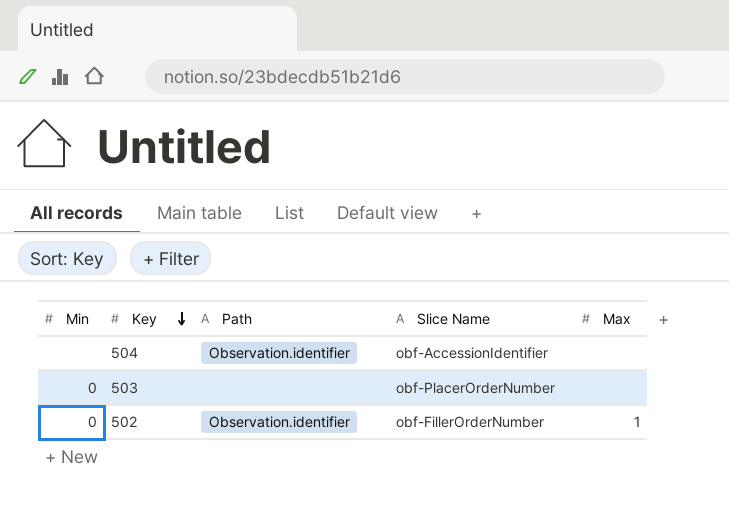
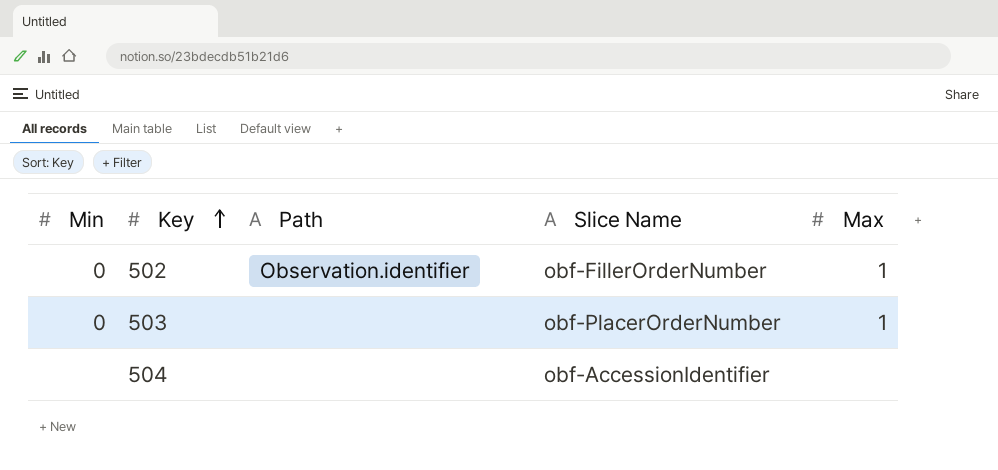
row order: Key descending -> Key ascending
503 | Max: none -> 1
504 | Path: Observation.identifier -> none

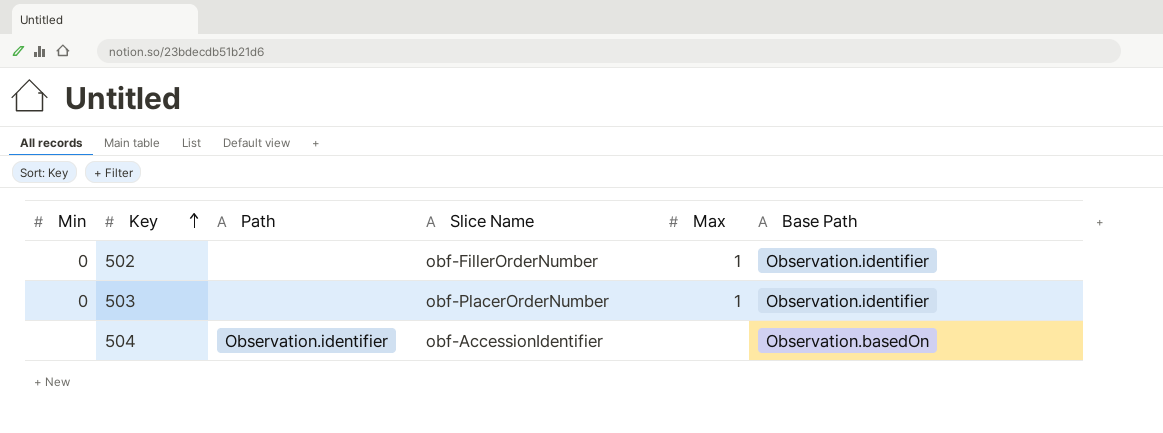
column Base Path | position: none -> 6
502 | Path: Observation.identifier -> none
504 | Path: none -> Observation.identifier

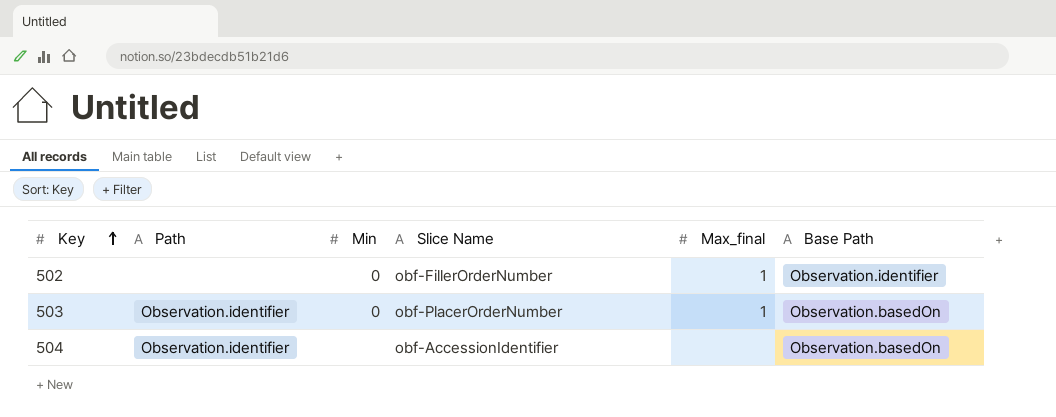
column Min | position: 1 -> 3
column name: Max -> Max_final
503 | Path: none -> Observation.identifier
503 | Base Path: Observation.identifier -> Observation.basedOn

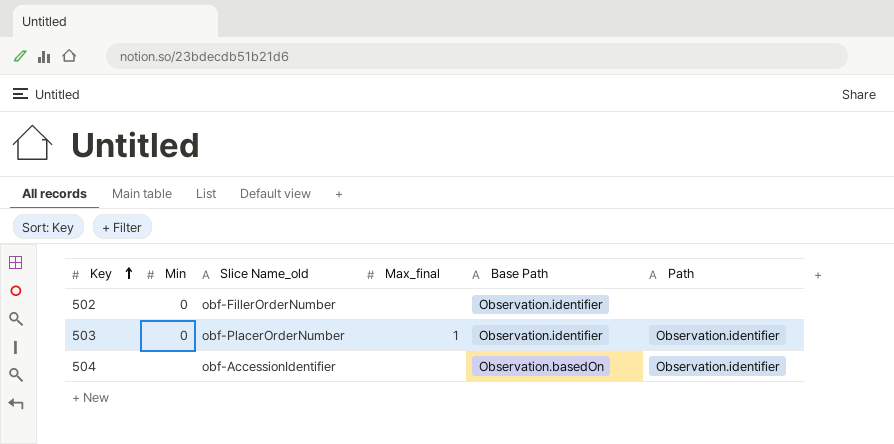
column name: Slice Name -> Slice Name_old
column Path | position: 2 -> 6
502 | Max_final: 1 -> none
503 | Base Path: Observation.basedOn -> Observation.identifier

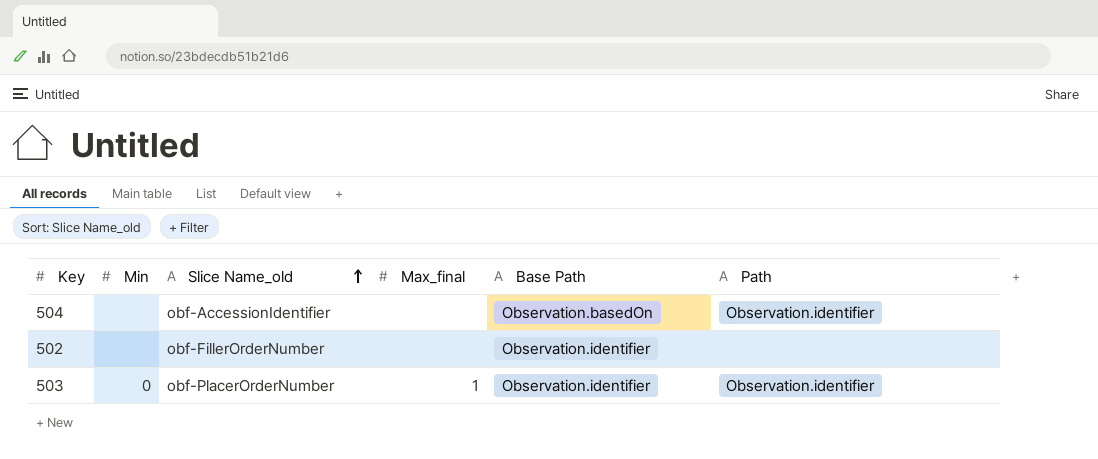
row order: Key ascending -> Slice Name_old ascending
502 | Min: 0 -> none

